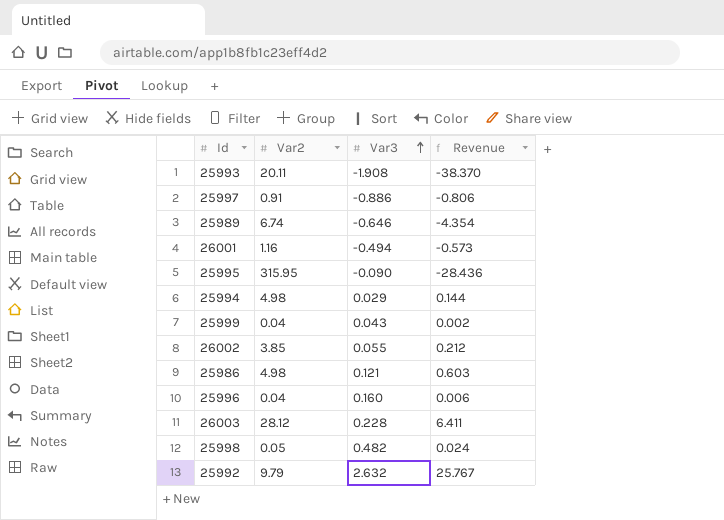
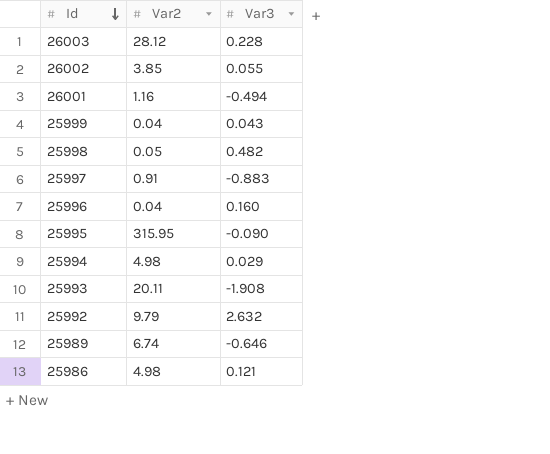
row order: Var3 ascending -> Id descending
column Revenue | formula: [Var2] * [Var3] -> none
25997 | Var3: -0.886 -> -0.883

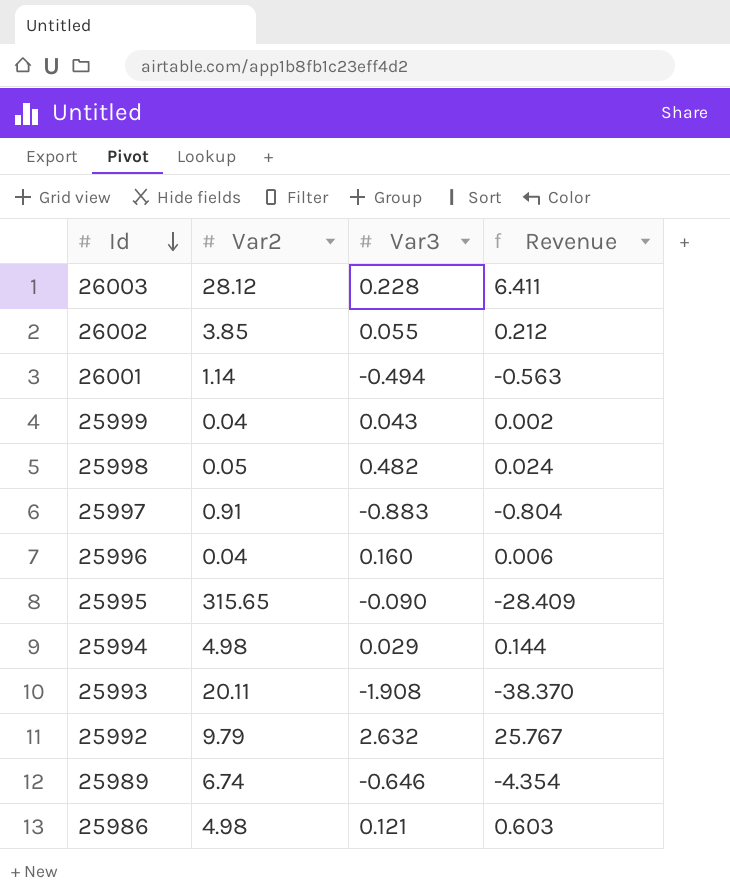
column Revenue | formula: none -> [Var2] * [Var3]
26001 | Var2: 1.16 -> 1.14
25995 | Var2: 315.95 -> 315.65

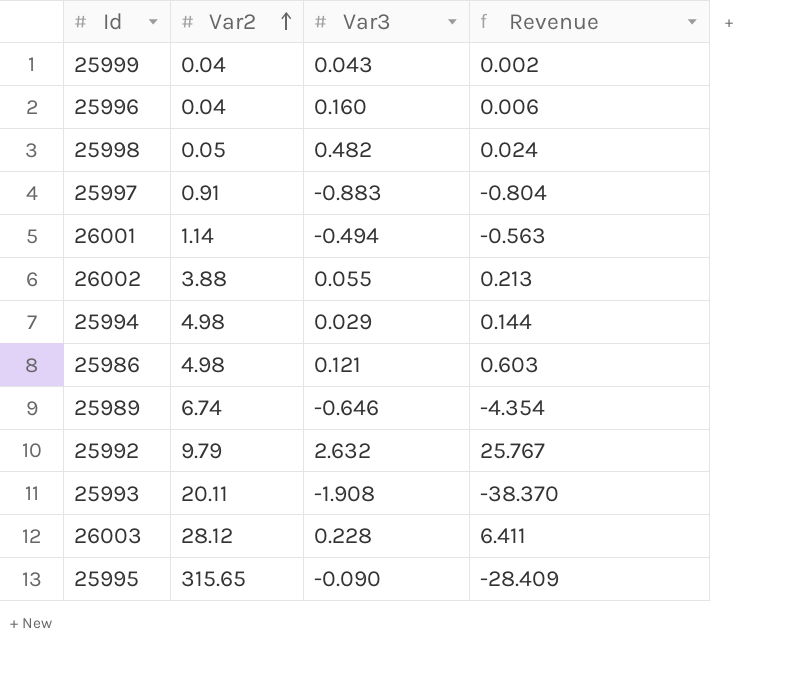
row order: Id descending -> Var2 ascending
26002 | Var2: 3.85 -> 3.88
26002 | Revenue: 0.212 -> 0.213

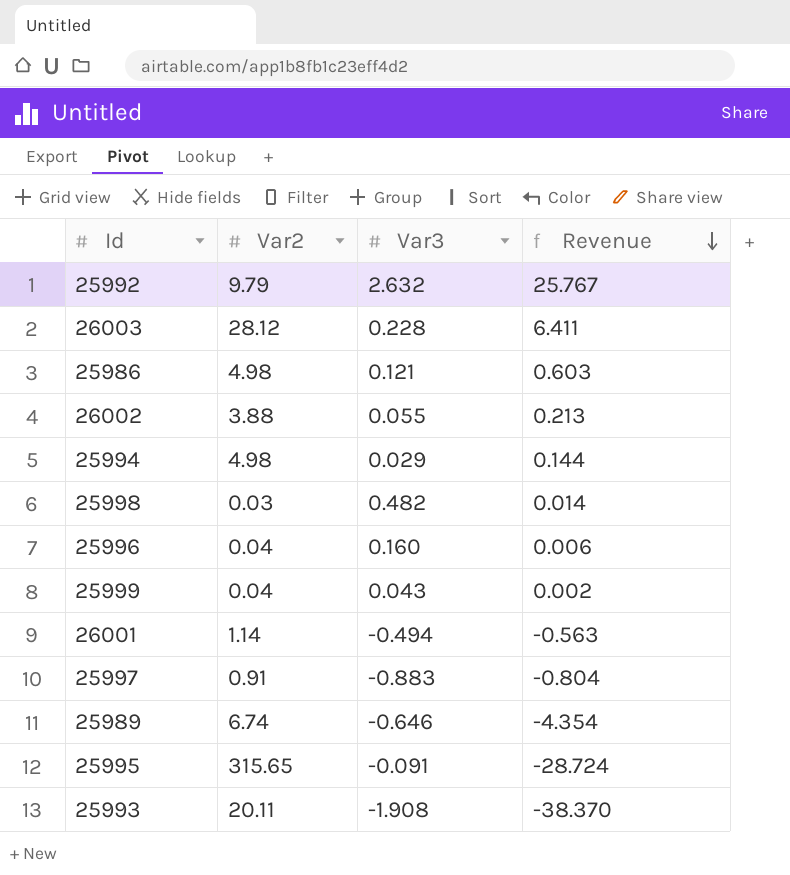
row order: Var2 ascending -> Revenue descending
25998 | Var2: 0.05 -> 0.03
25998 | Revenue: 0.024 -> 0.014
25995 | Var3: -0.090 -> -0.091
25995 | Revenue: -28.409 -> -28.724

